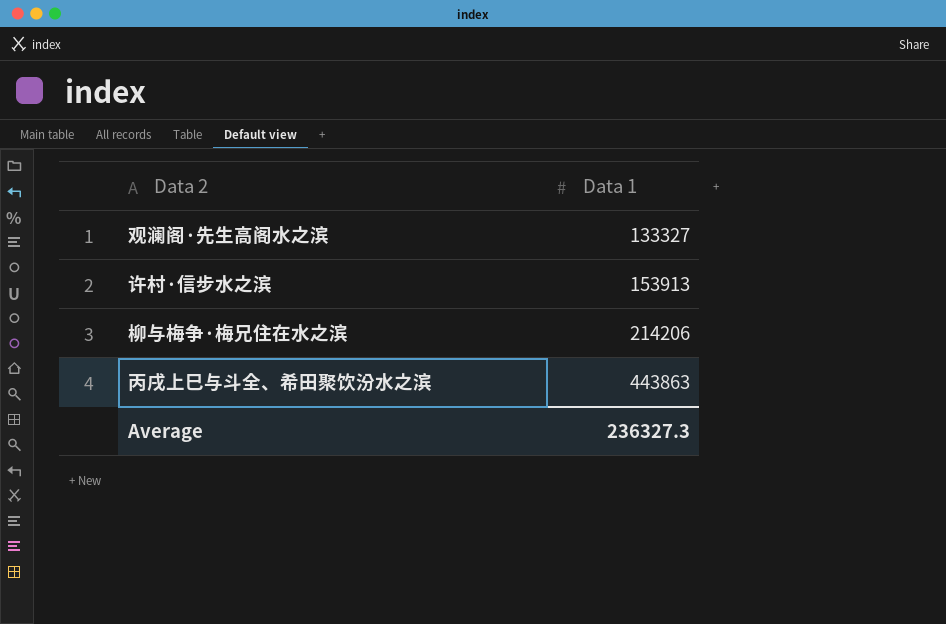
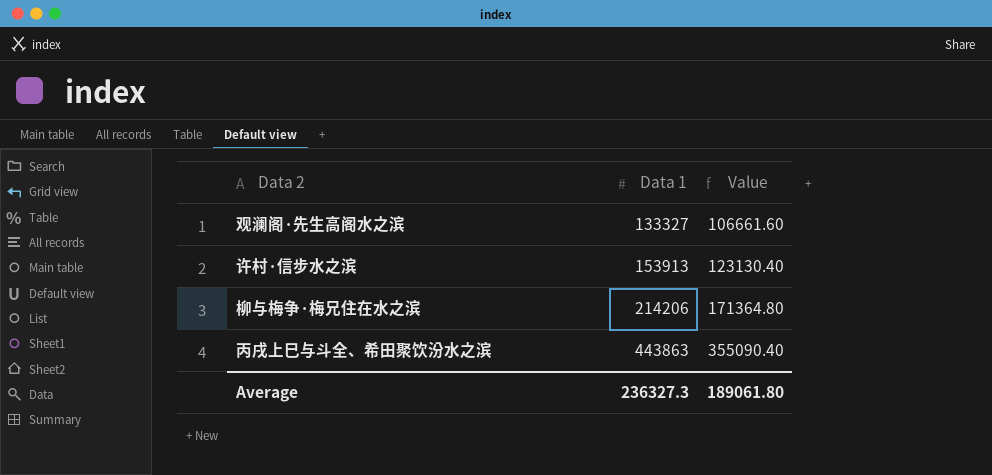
column Value | formula: none -> [Data 1] * 0.8

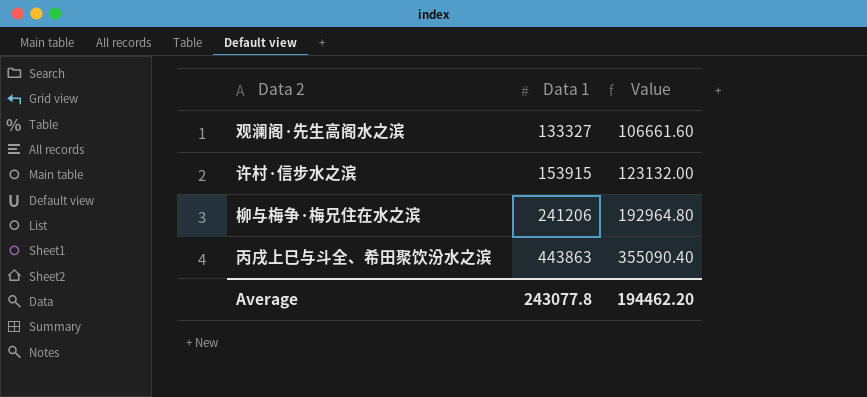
许村·信步水之滨 | Data 1: 153913 -> 153915
许村·信步水之滨 | Value: 123130.40 -> 123132.00
柳与梅争·梅兄住在水之滨 | Data 1: 214206 -> 241206
柳与梅争·梅兄住在水之滨 | Value: 171364.80 -> 192964.80
Average | Data 1: 236327.3 -> 243077.8
Average | Value: 189061.80 -> 194462.20

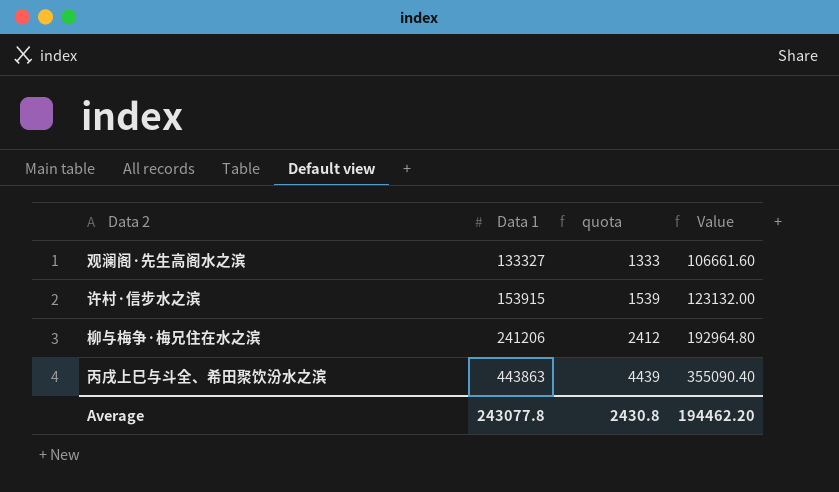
column quota | formula: none -> [Data 1] * 0.01

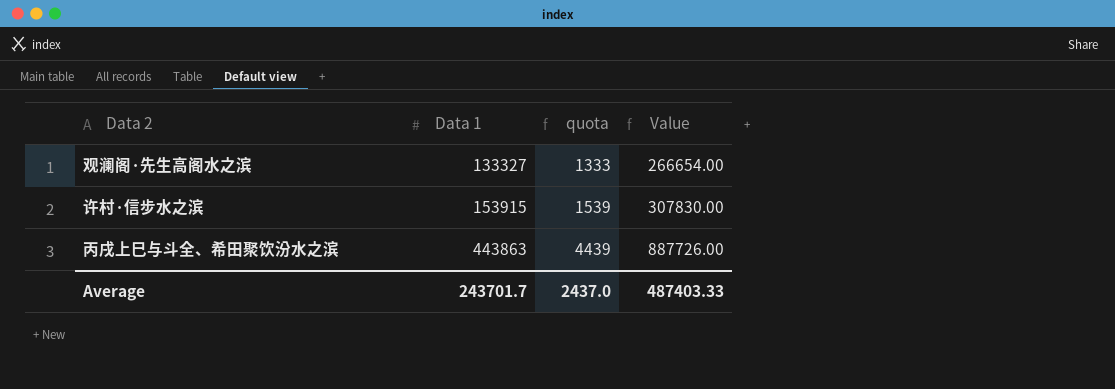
column Value | formula: [Data 1] * 0.8 -> [Data 1] * 2
row 柳与梅争·梅兄住在水之滨: 241206 | 2412 | 192964.80 -> none
Average | Data 1: 243077.8 -> 243701.7
Average | quota: 2430.8 -> 2437.0
Average | Value: 194462.20 -> 487403.33

